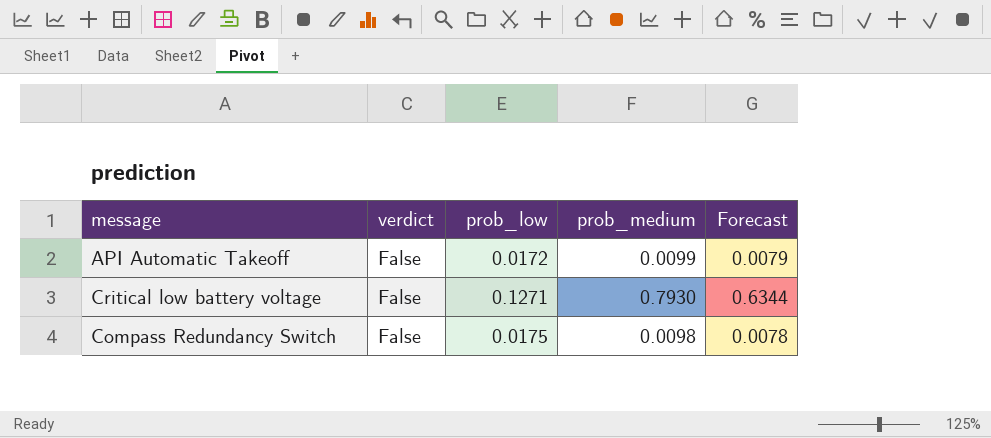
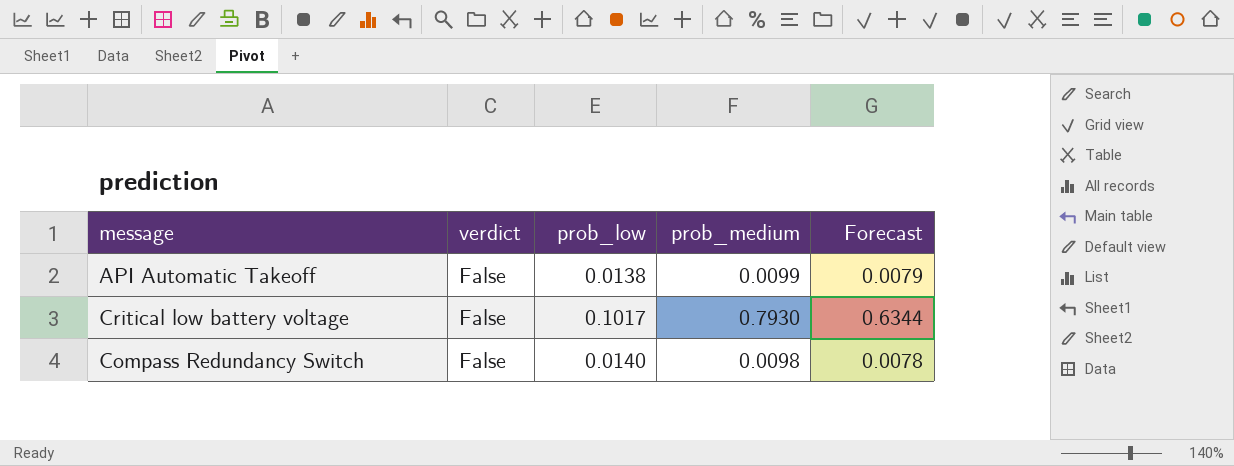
API Automatic Takeoff | prob_low: 0.0172 -> 0.0138
Critical low battery voltage | prob_low: 0.1271 -> 0.1017
Compass Redundancy Switch | prob_low: 0.0175 -> 0.0140

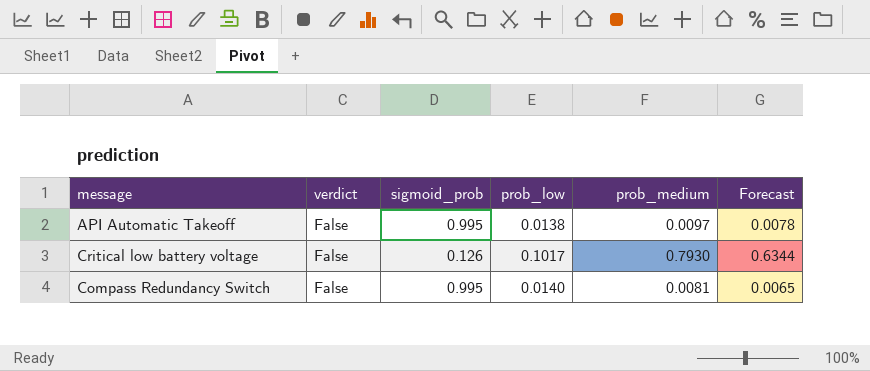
column sigmoid_prob | position: none -> 3
API Automatic Takeoff | prob_medium: 0.0099 -> 0.0097
API Automatic Takeoff | Forecast: 0.0079 -> 0.0078
Compass Redundancy Switch | prob_medium: 0.0098 -> 0.0081
Compass Redundancy Switch | Forecast: 0.0078 -> 0.0065

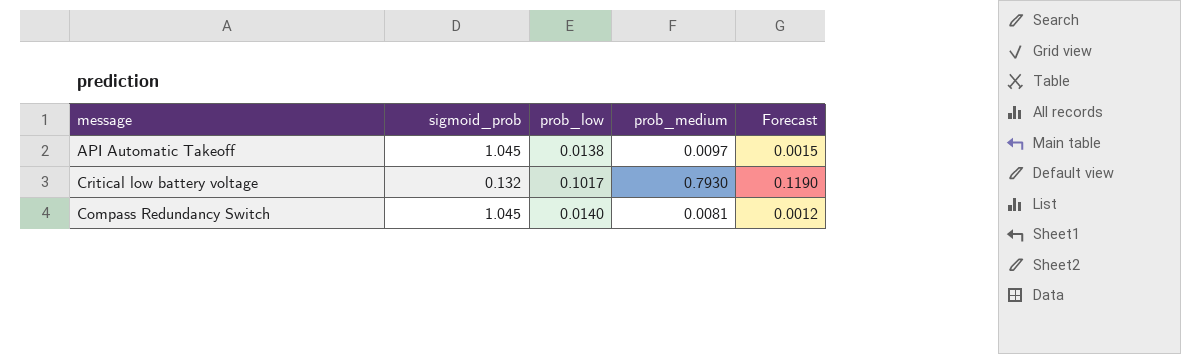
column verdict | position: 2 -> none
column Forecast | formula: [prob_medium] * 0.8 -> [prob_medium] * 0.15
API Automatic Takeoff | sigmoid_prob: 0.995 -> 1.045
Critical low battery voltage | sigmoid_prob: 0.126 -> 0.132
Compass Redundancy Switch | sigmoid_prob: 0.995 -> 1.045

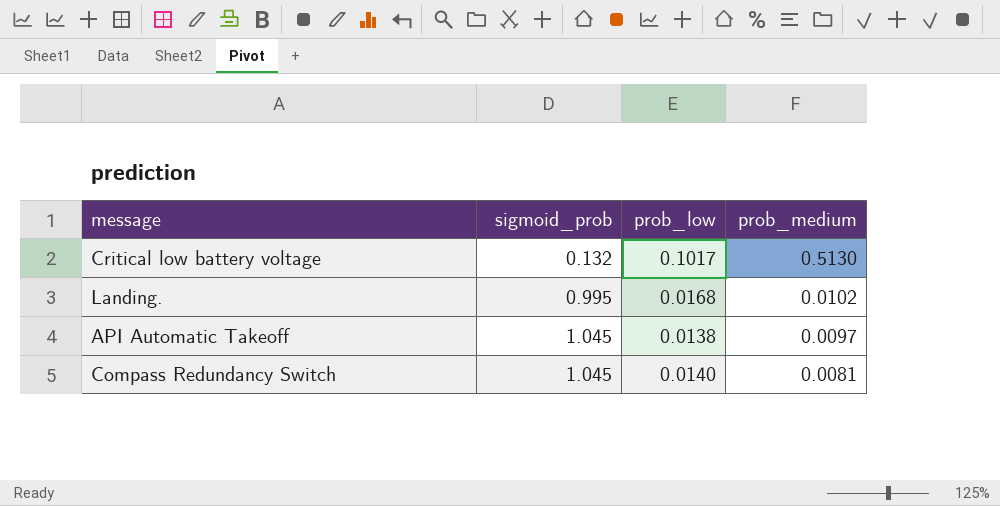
row order: none -> sigmoid_prob ascending
column Forecast | formula: [prob_medium] * 0.15 -> none
Critical low battery voltage | prob_medium: 0.7930 -> 0.5130
row Landing.: none -> 0.995 | 0.0168 | 0.0102

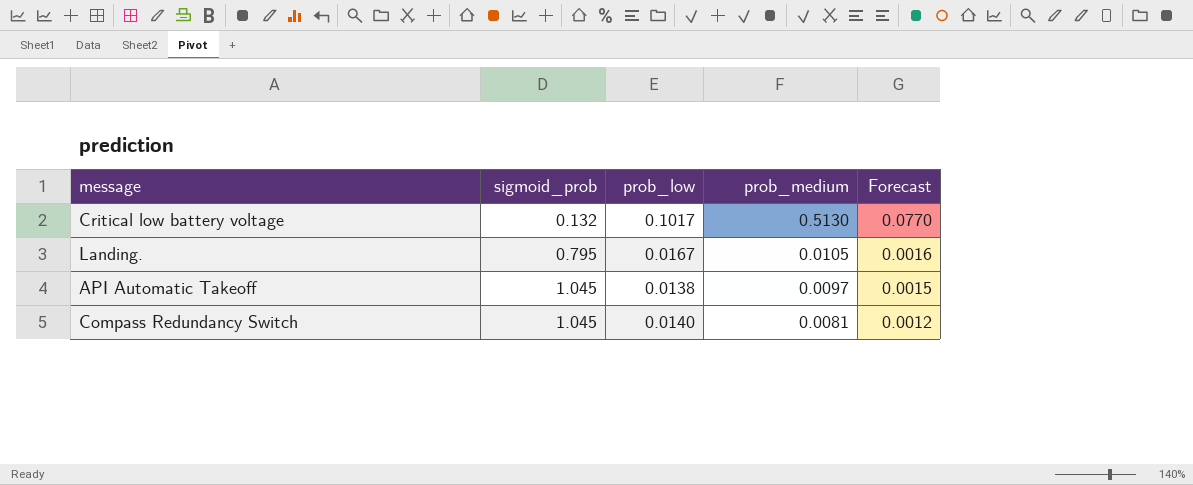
column Forecast | formula: none -> [prob_medium] * 0.15
Landing. | sigmoid_prob: 0.995 -> 0.795
Landing. | prob_low: 0.0168 -> 0.0167
Landing. | prob_medium: 0.0102 -> 0.0105

